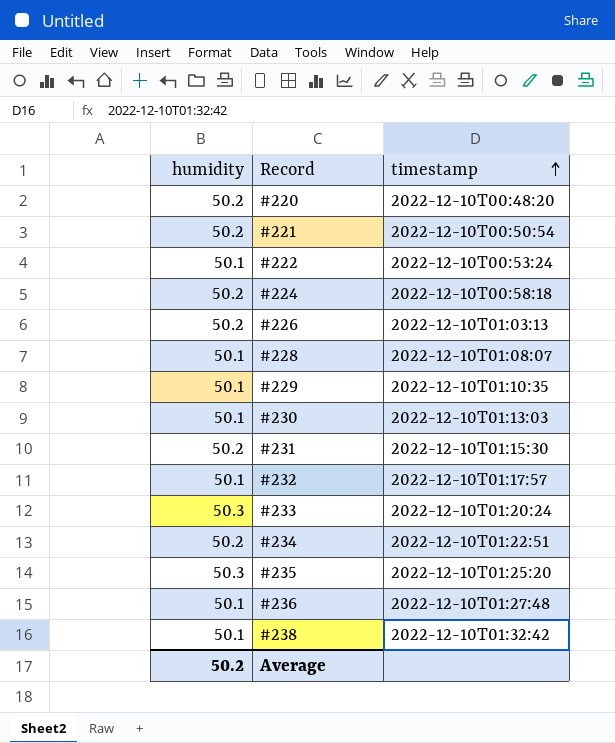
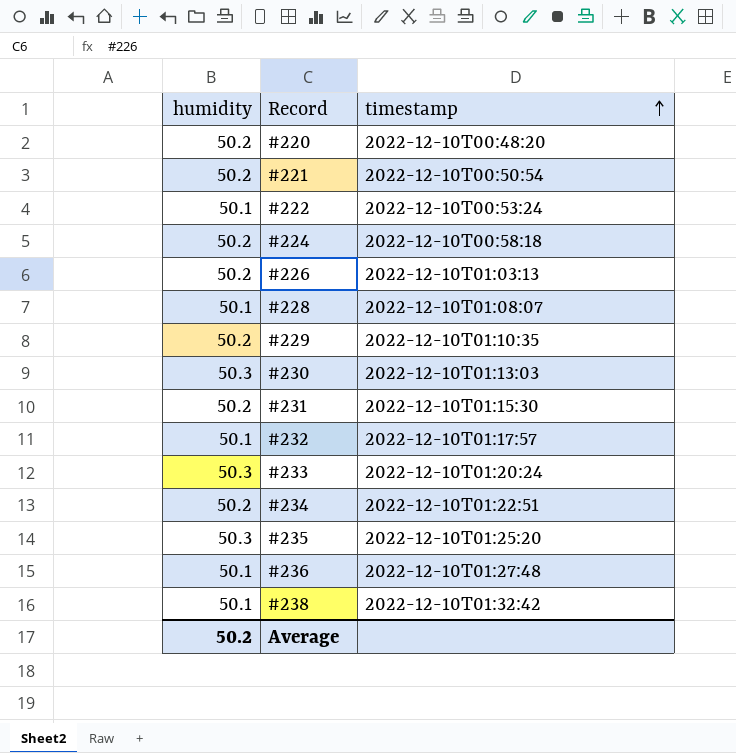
#229 | humidity: 50.1 -> 50.2
#230 | humidity: 50.1 -> 50.3

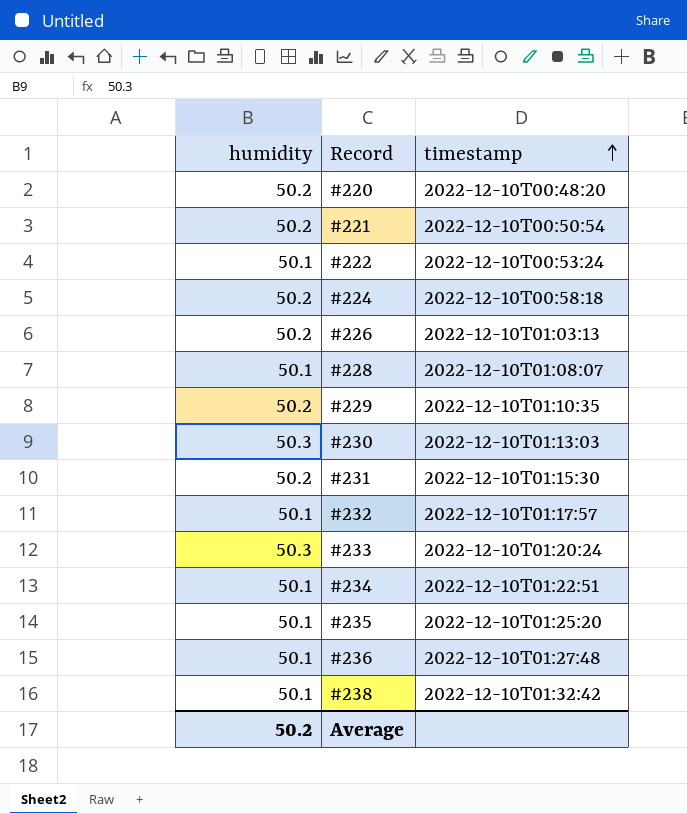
#234 | humidity: 50.2 -> 50.1
#235 | humidity: 50.3 -> 50.1

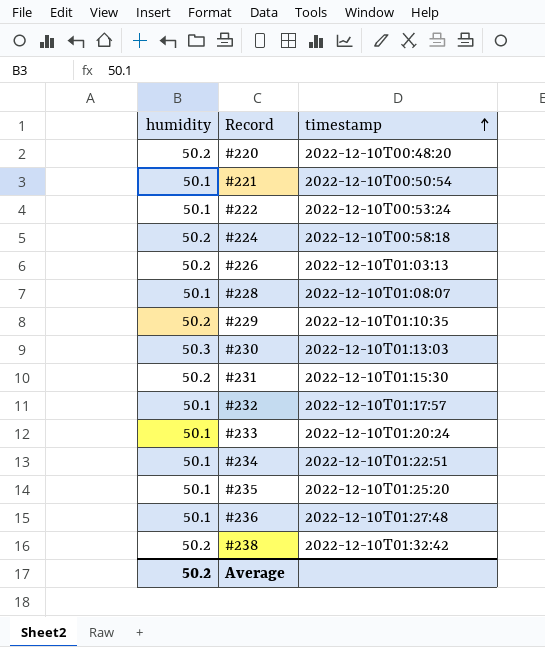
#221 | humidity: 50.2 -> 50.1
#233 | humidity: 50.3 -> 50.1
#238 | humidity: 50.1 -> 50.2

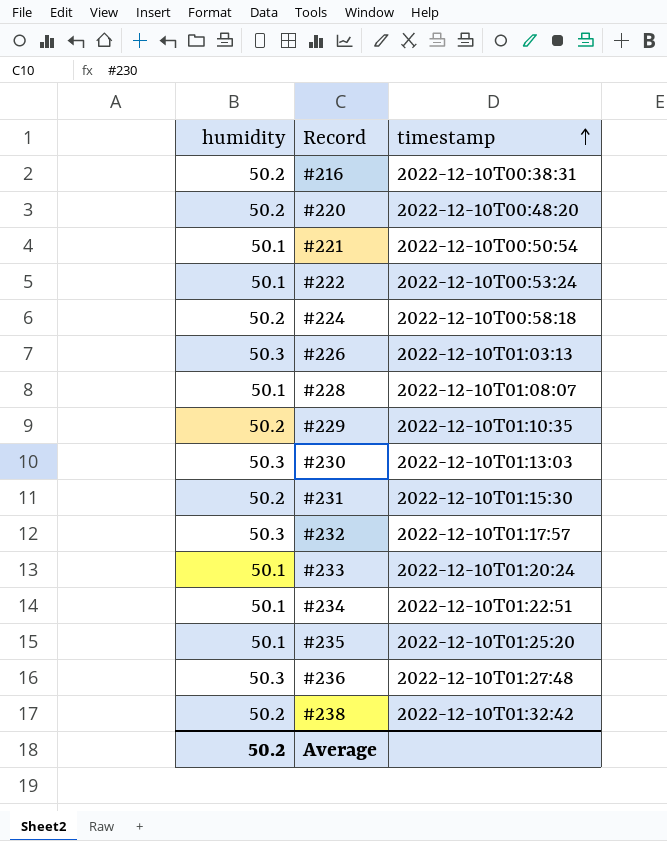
row #216: none -> 50.2 | 2022-12-10T00:38:31
#226 | humidity: 50.2 -> 50.3
#232 | humidity: 50.1 -> 50.3
#236 | humidity: 50.1 -> 50.3

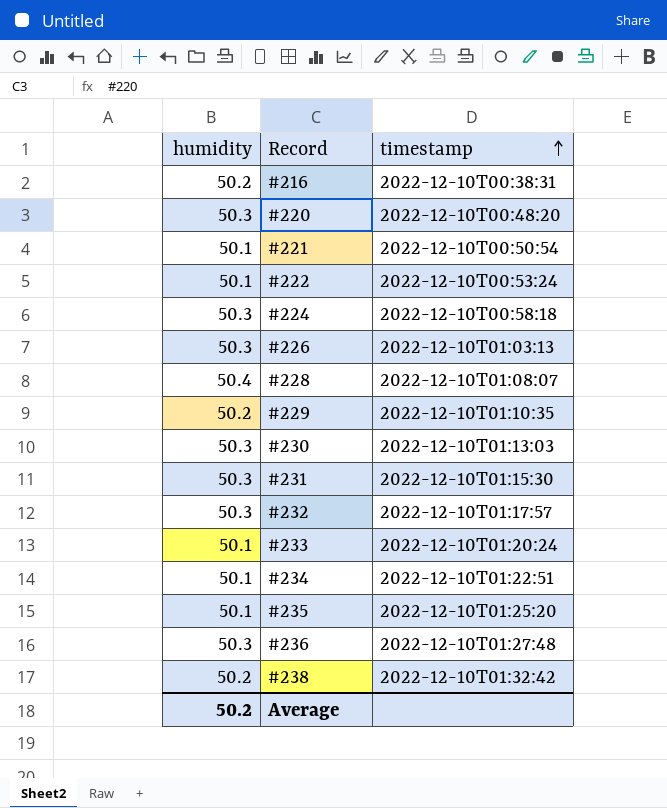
#220 | humidity: 50.2 -> 50.3
#224 | humidity: 50.2 -> 50.3
#228 | humidity: 50.1 -> 50.4
#231 | humidity: 50.2 -> 50.3

